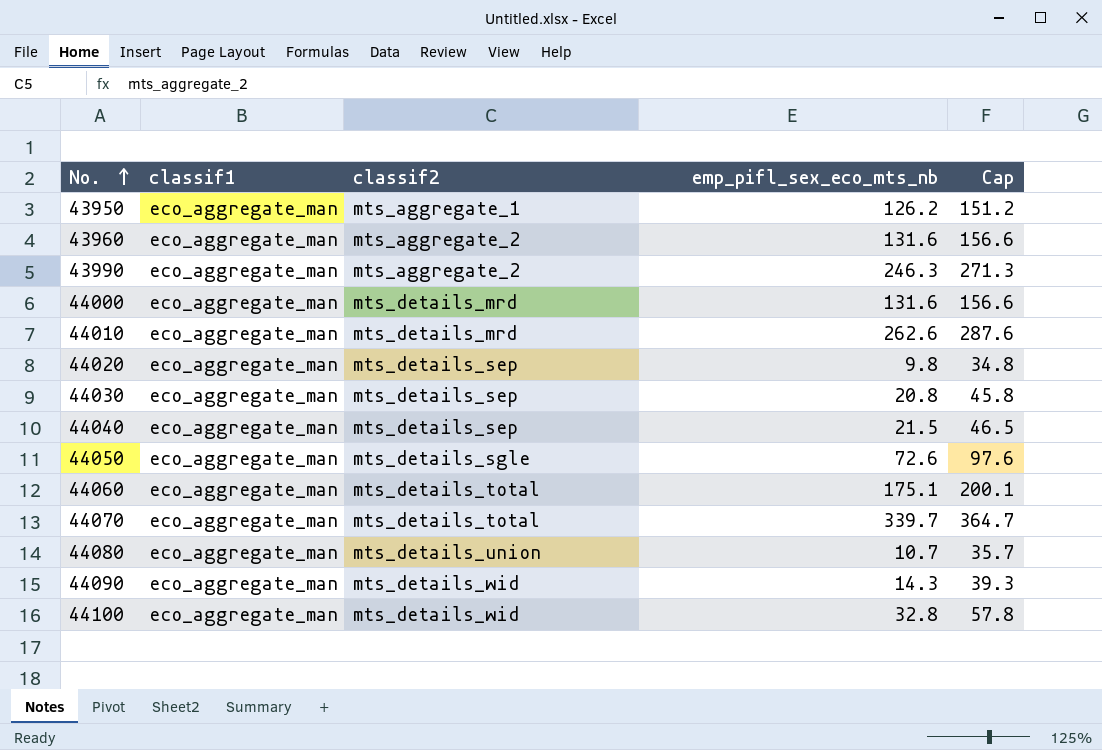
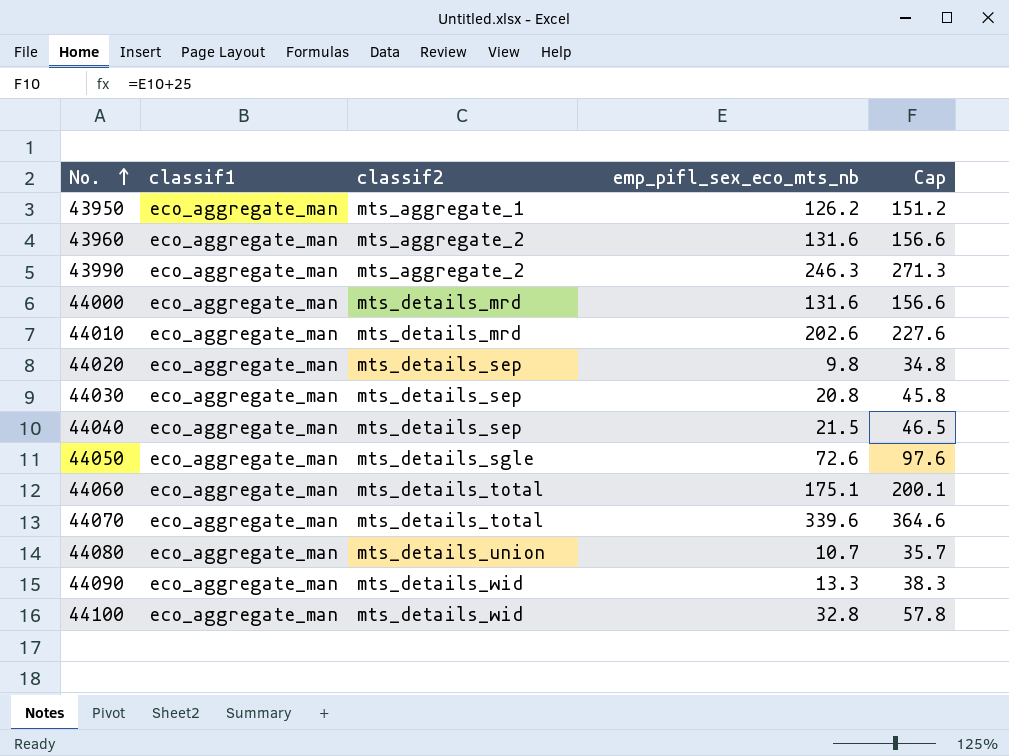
44010 | emp_pifl_sex_eco_mts_nb: 262.6 -> 202.6
44010 | Cap: 287.6 -> 227.6
44070 | emp_pifl_sex_eco_mts_nb: 339.7 -> 339.6
44070 | Cap: 364.7 -> 364.6
44090 | emp_pifl_sex_eco_mts_nb: 14.3 -> 13.3
44090 | Cap: 39.3 -> 38.3

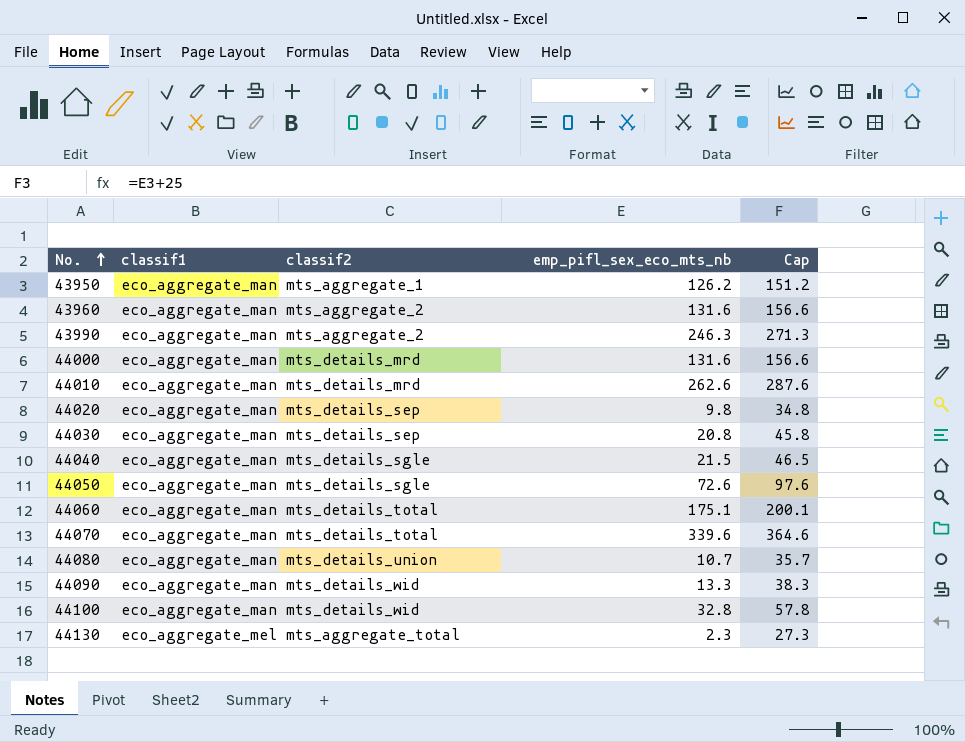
44010 | emp_pifl_sex_eco_mts_nb: 202.6 -> 262.6
44010 | Cap: 227.6 -> 287.6
44040 | classif2: mts_details_sep -> mts_details_sgle
row 44130: none -> eco_aggregate_mel | mts_aggregate_total | 2.3 | 27.3

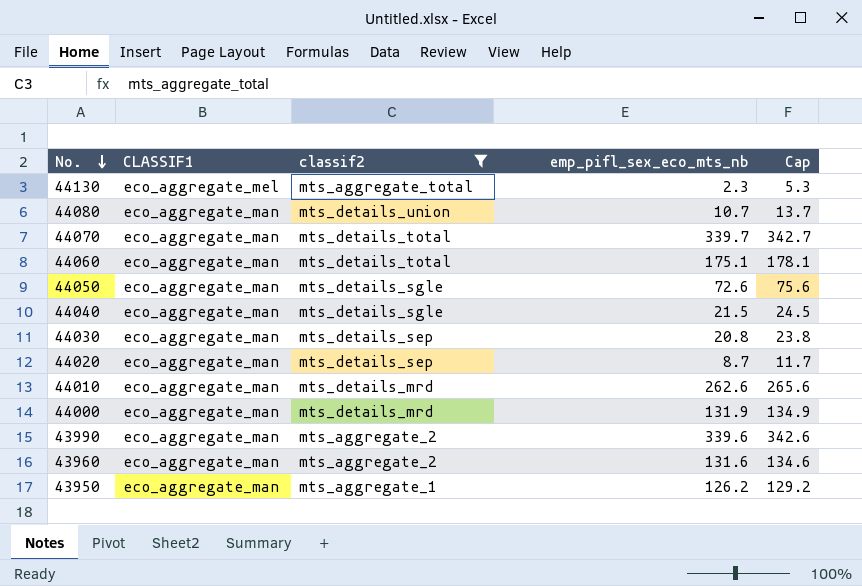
filter: none -> classif2 != mts_details_wid
row order: No. ascending -> No. descending
column name: classif1 -> CLASSIF1
column Cap | formula: [emp_pifl_sex_eco_mts_nb] + 25 -> [emp_pifl_sex_eco_mts_nb] + 3
44070 | emp_pifl_sex_eco_mts_nb: 339.6 -> 339.7
44020 | emp_pifl_sex_eco_mts_nb: 9.8 -> 8.7
44000 | emp_pifl_sex_eco_mts_nb: 131.6 -> 131.9
43990 | emp_pifl_sex_eco_mts_nb: 246.3 -> 339.6

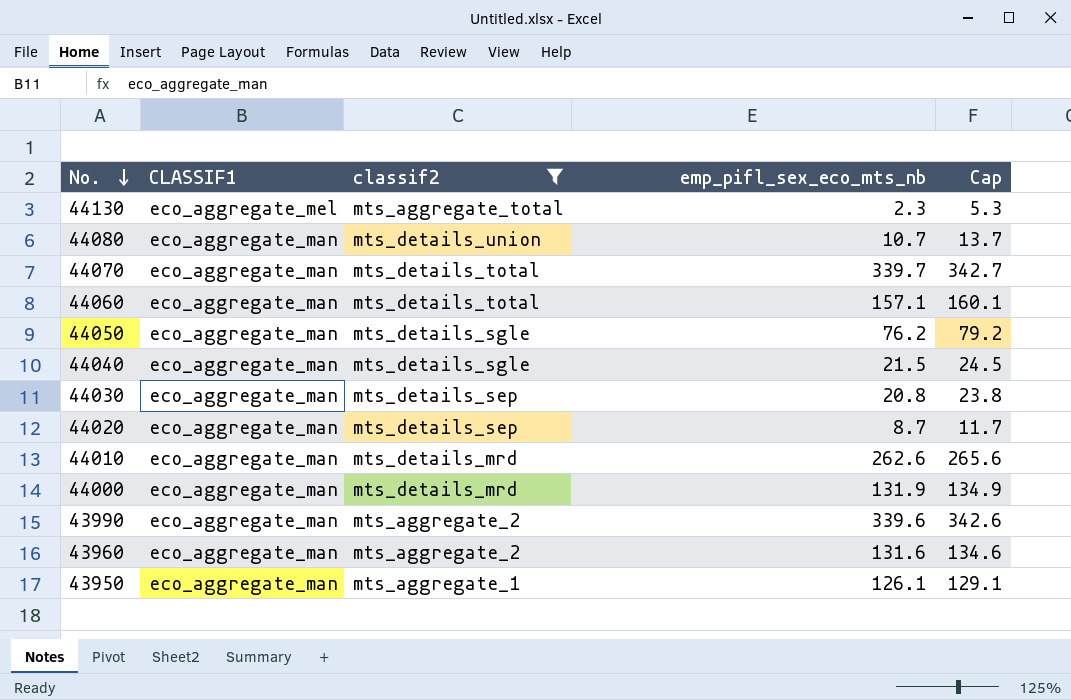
44060 | emp_pifl_sex_eco_mts_nb: 175.1 -> 157.1
44060 | Cap: 178.1 -> 160.1
44050 | emp_pifl_sex_eco_mts_nb: 72.6 -> 76.2
44050 | Cap: 75.6 -> 79.2
43950 | emp_pifl_sex_eco_mts_nb: 126.2 -> 126.1
43950 | Cap: 129.2 -> 129.1

